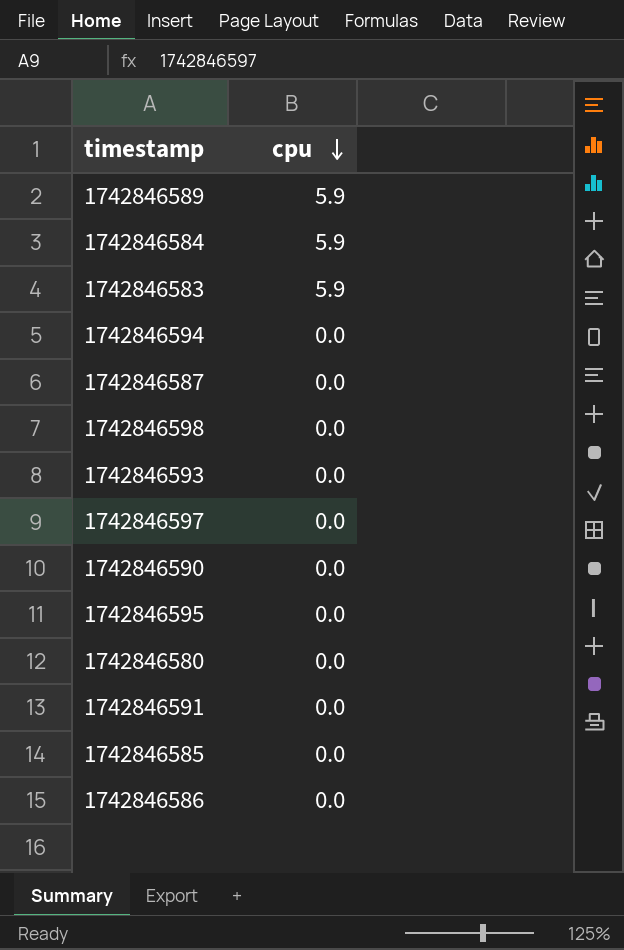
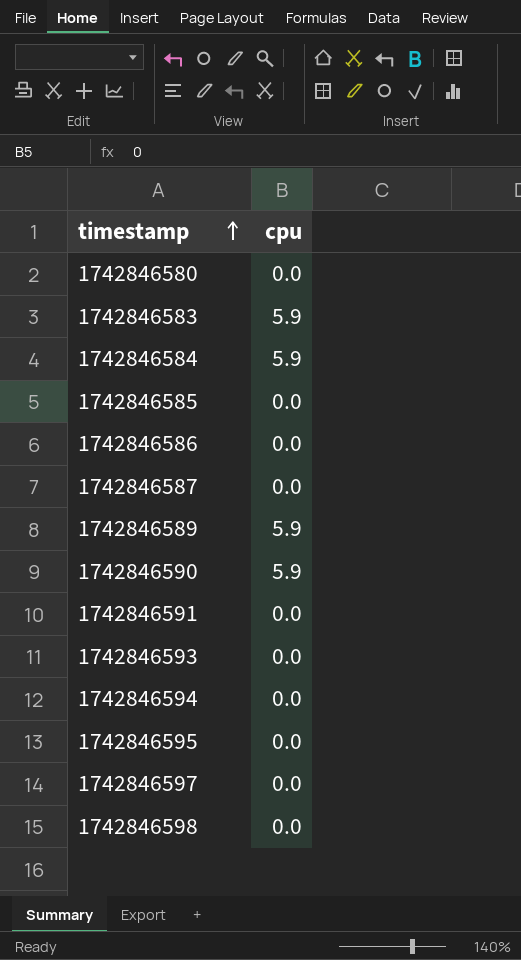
row order: cpu descending -> timestamp ascending
1742846590 | cpu: 0.0 -> 5.9

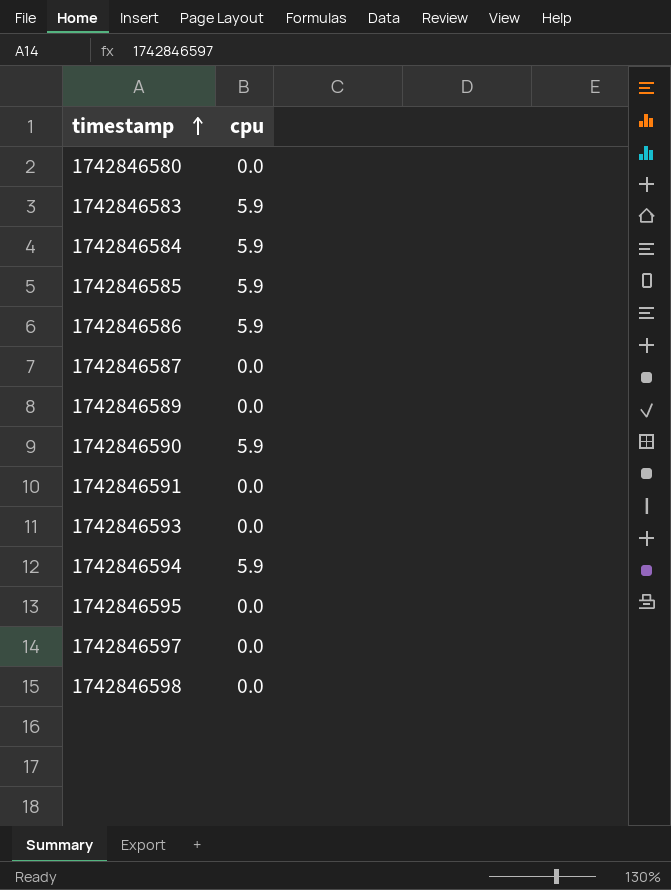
1742846585 | cpu: 0.0 -> 5.9
1742846586 | cpu: 0.0 -> 5.9
1742846589 | cpu: 5.9 -> 0.0
1742846594 | cpu: 0.0 -> 5.9

